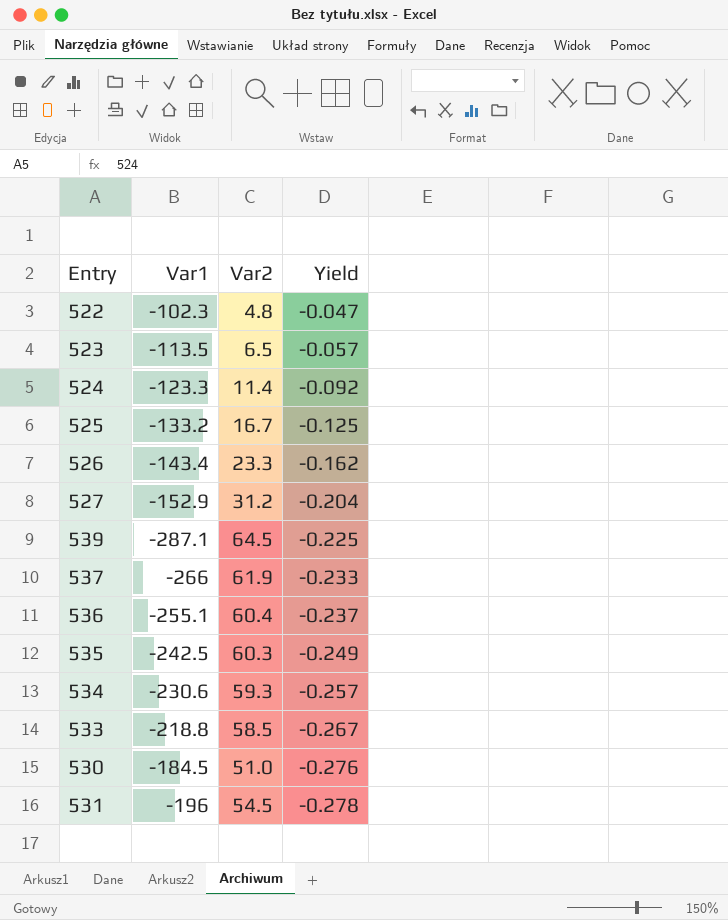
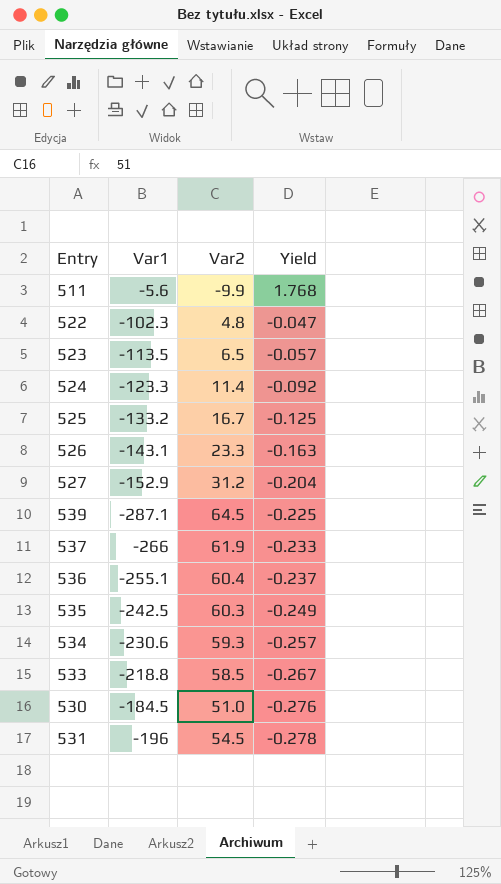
row 511: none -> -5.6 | -9.9 | 1.768
526 | Var1: -143.4 -> -143.1
526 | Yield: -0.162 -> -0.163

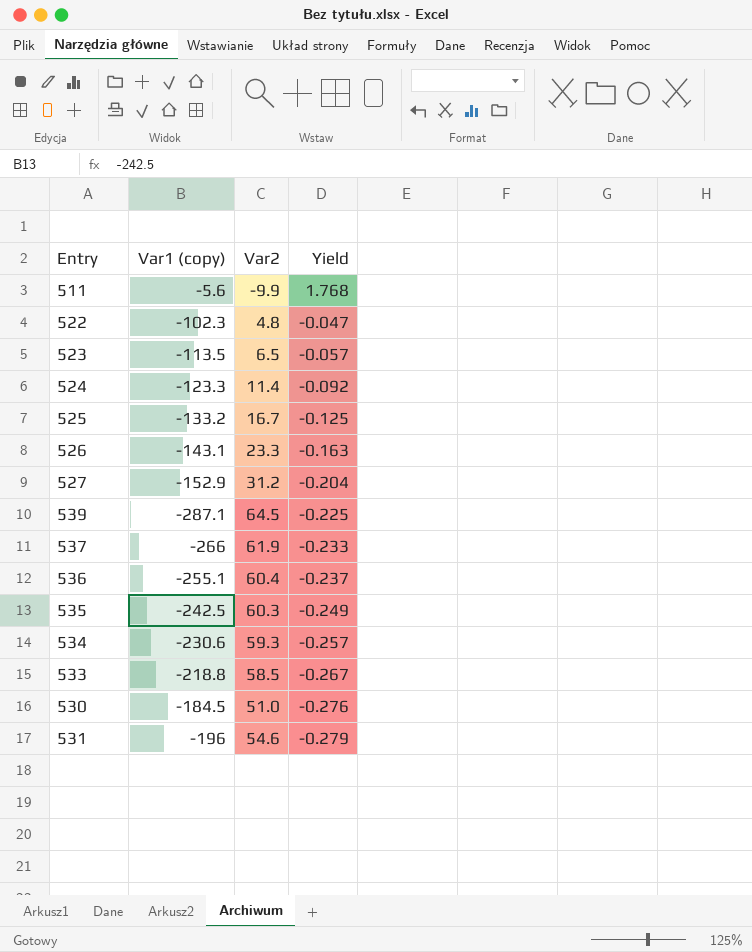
column name: Var1 -> Var1 (copy)
531 | Var2: 54.5 -> 54.6
531 | Yield: -0.278 -> -0.279

